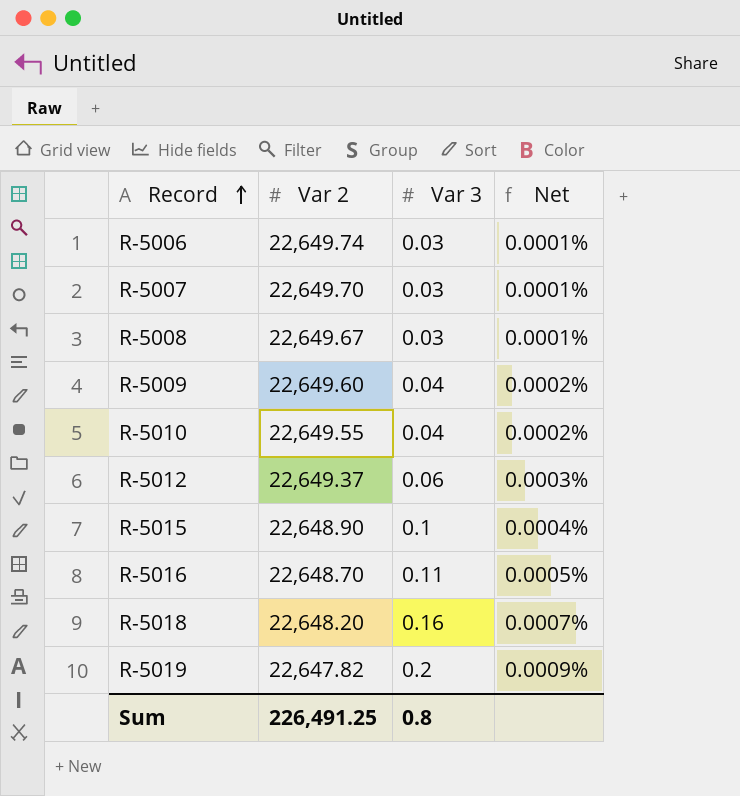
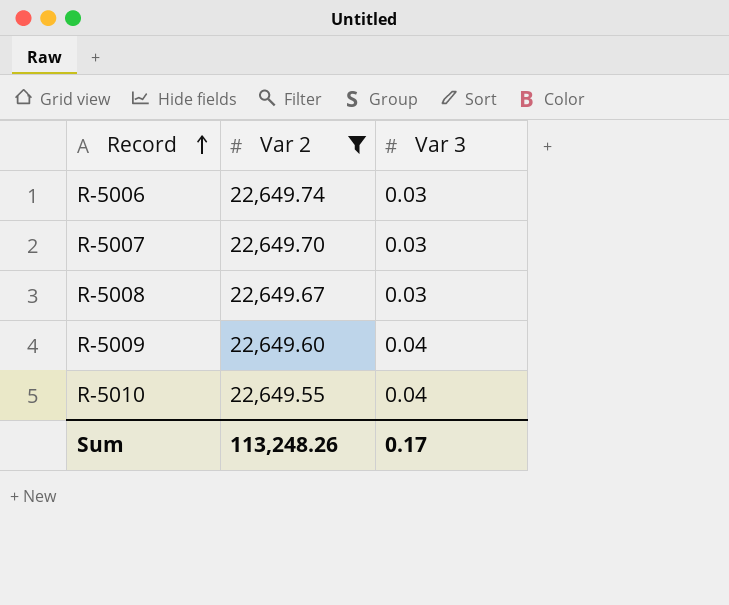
filter: none -> Var 2 >= 22,649.55
column Net | formula: [Var 3] / [Var 2] -> none
Sum | Var 2: 226,491.25 -> 113,248.26
Sum | Var 3: 0.8 -> 0.17

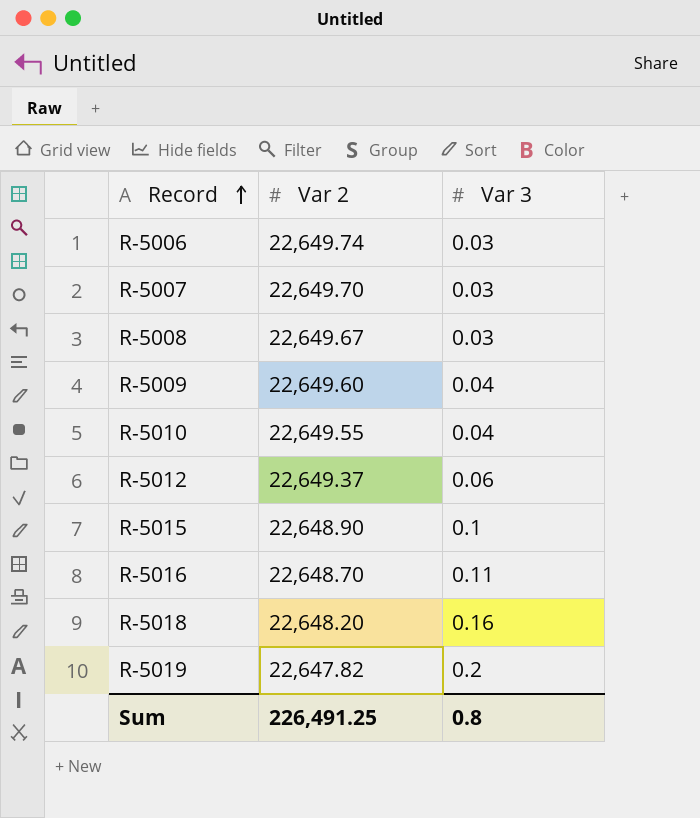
filter: Var 2 >= 22,649.55 -> none
Sum | Var 2: 113,248.26 -> 226,491.25
Sum | Var 3: 0.17 -> 0.8

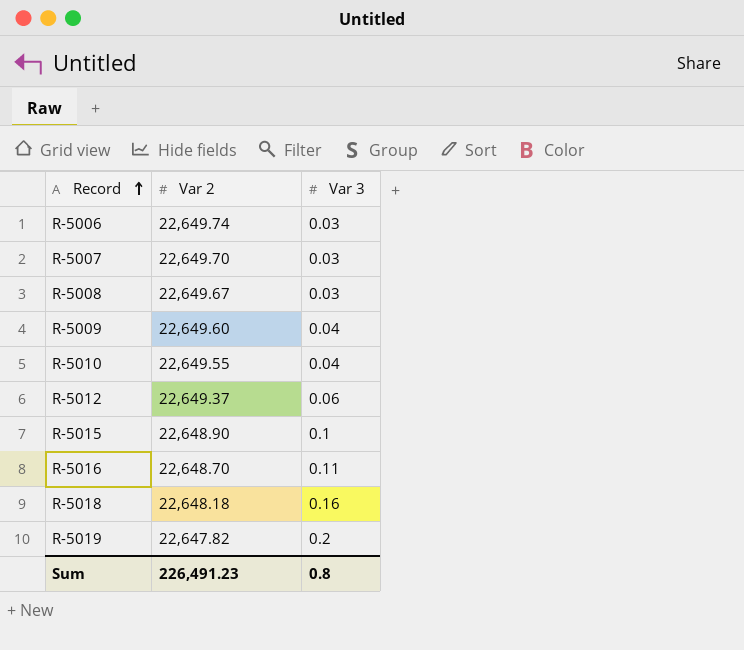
R-5018 | Var 2: 22,648.20 -> 22,648.18
Sum | Var 2: 226,491.25 -> 226,491.23

